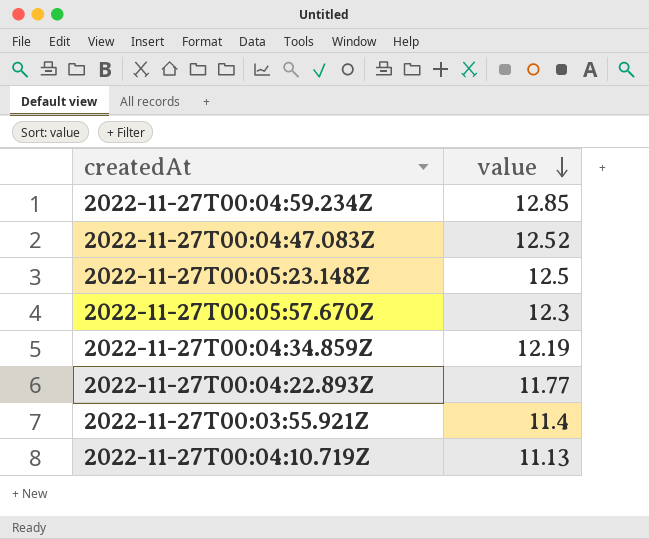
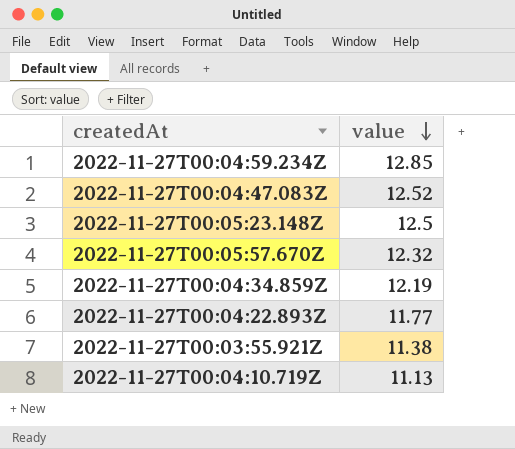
2022-11-27T00:05:57.670Z | value: 12.3 -> 12.32
2022-11-27T00:03:55.921Z | value: 11.4 -> 11.38

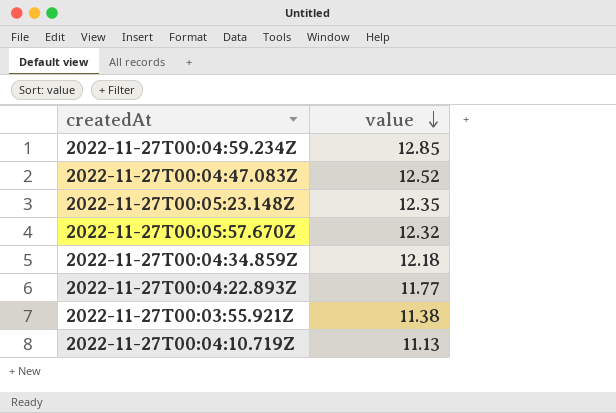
2022-11-27T00:05:23.148Z | value: 12.5 -> 12.35
2022-11-27T00:04:34.859Z | value: 12.19 -> 12.18

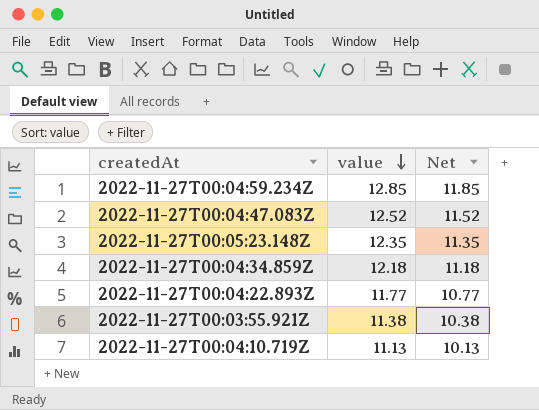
column Net | formula: none -> [value] - 1
row 2022-11-27T00:05:57.670Z: 12.32 -> none

